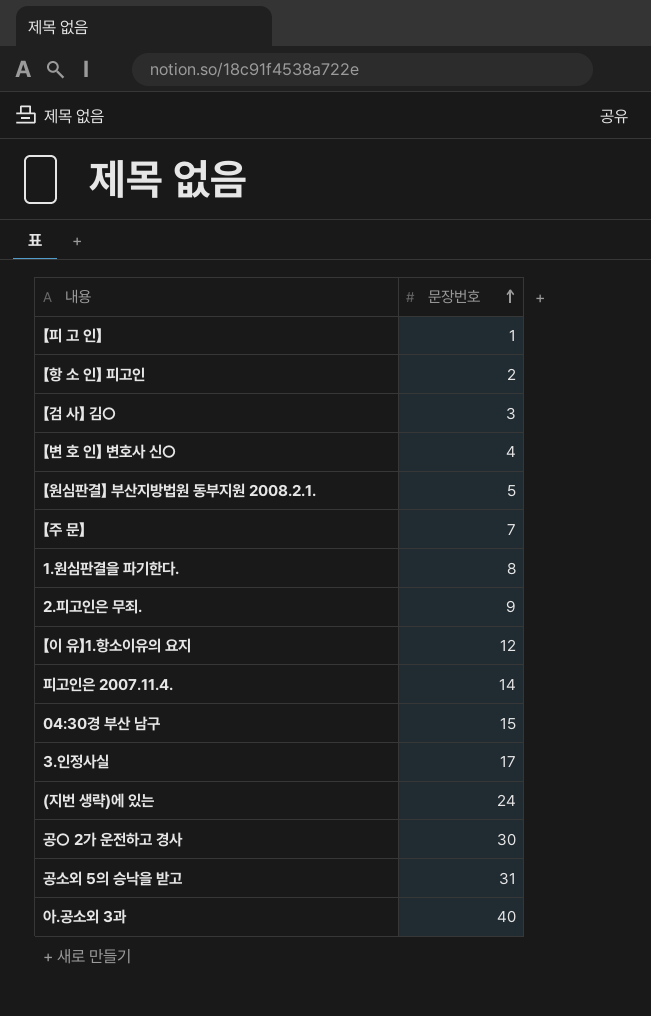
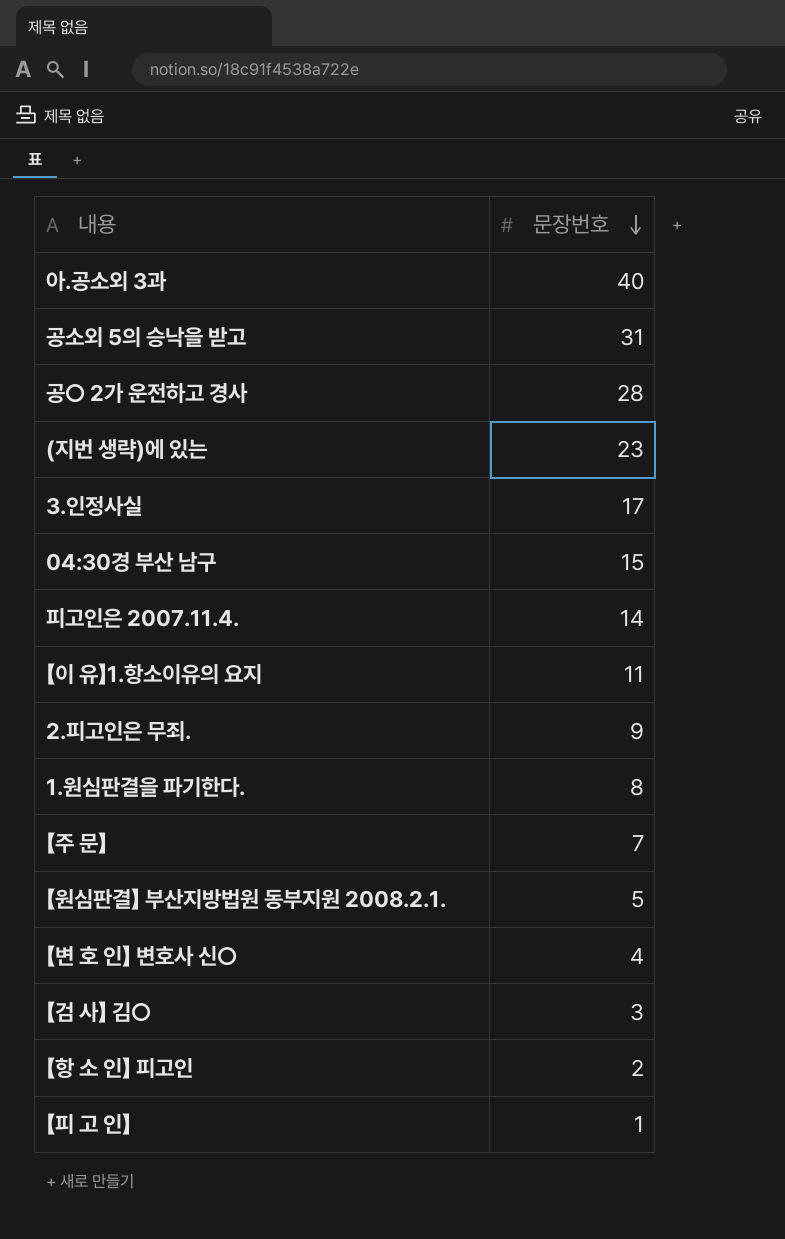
row order: 문장번호 ascending -> 문장번호 descending
공○ 2가 운전하고 경사 | 문장번호: 30 -> 28
(지번 생략)에 있는 | 문장번호: 24 -> 23
【이 유】1.항소이유의 요지 | 문장번호: 12 -> 11

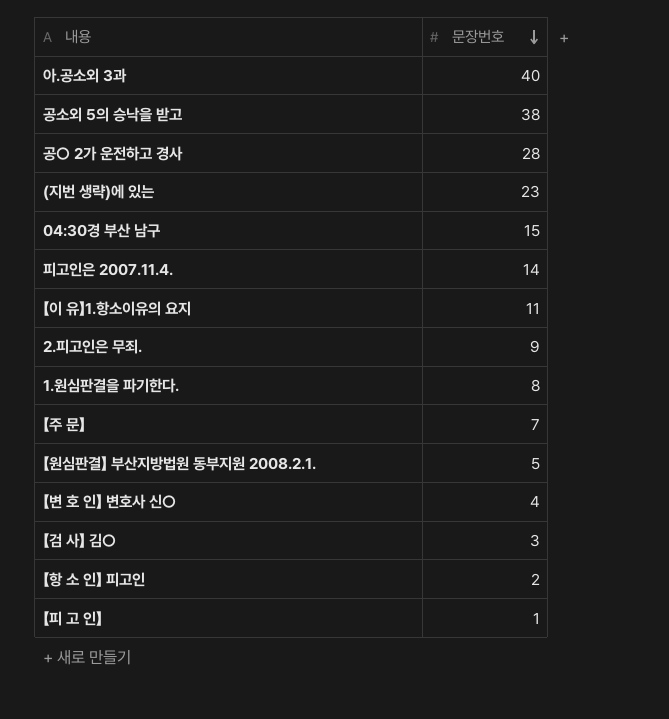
row 3.인정사실: 17 -> none
공소외 5의 승낙을 받고 | 문장번호: 31 -> 38

